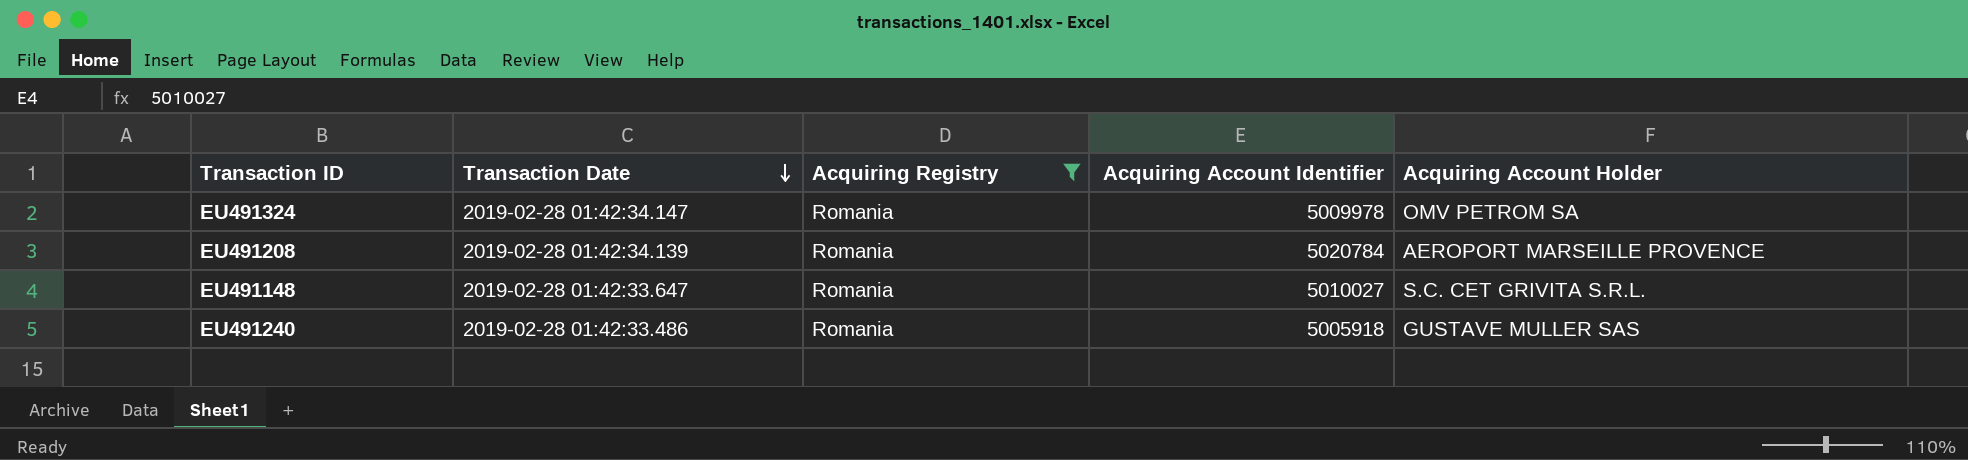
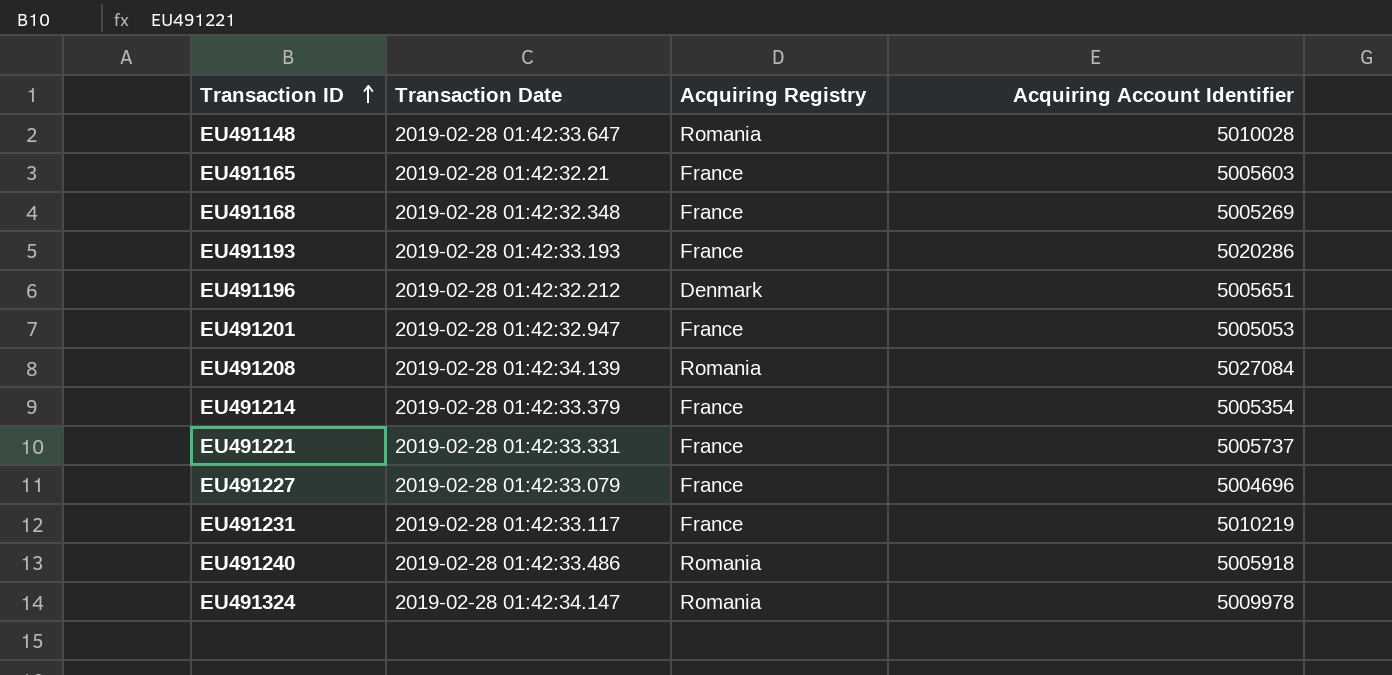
filter: Acquiring Registry = Romania -> none
row order: Transaction Date descending -> Transaction ID ascending
column Acquiring Account Holder | position: 5 -> none
EU491148 | Acquiring Account Identifier: 5010027 -> 5010028
EU491208 | Acquiring Account Identifier: 5020784 -> 5027084

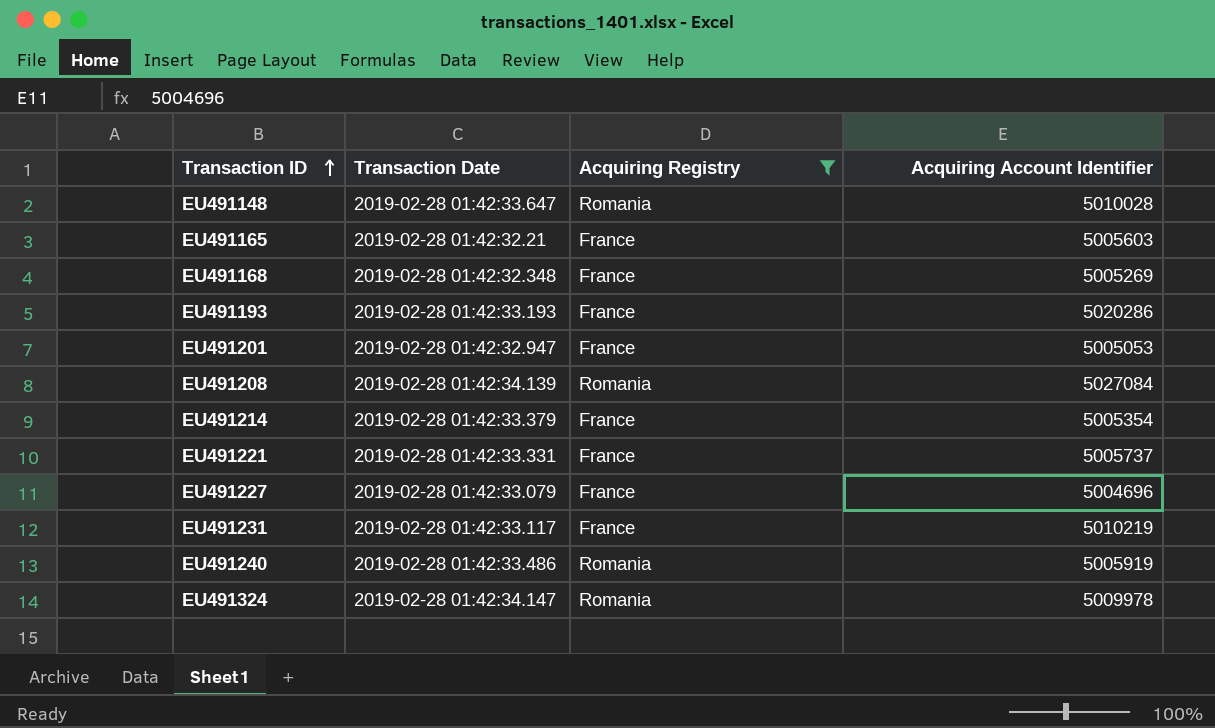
filter: none -> Acquiring Registry != Denmark
EU491240 | Acquiring Account Identifier: 5005918 -> 5005919

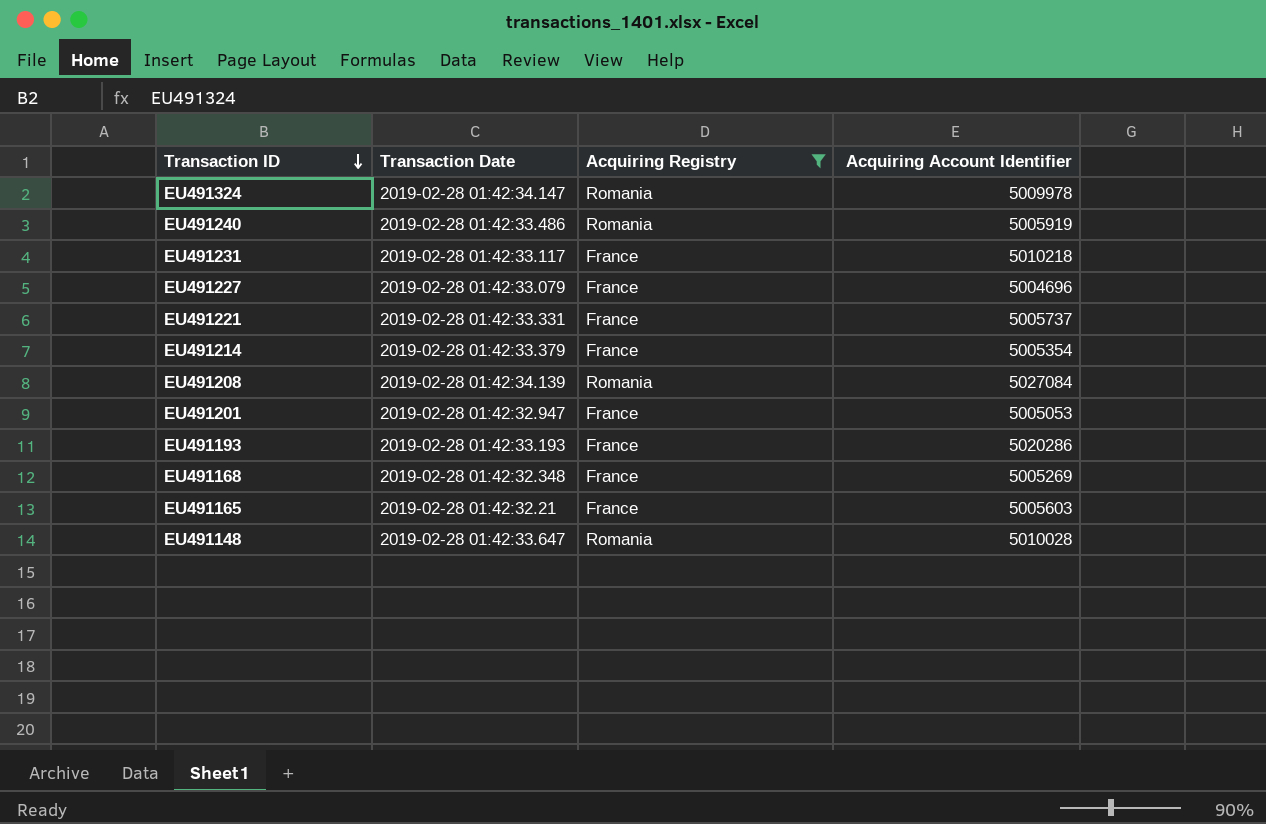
row order: Transaction ID ascending -> Transaction ID descending
EU491231 | Acquiring Account Identifier: 5010219 -> 5010218

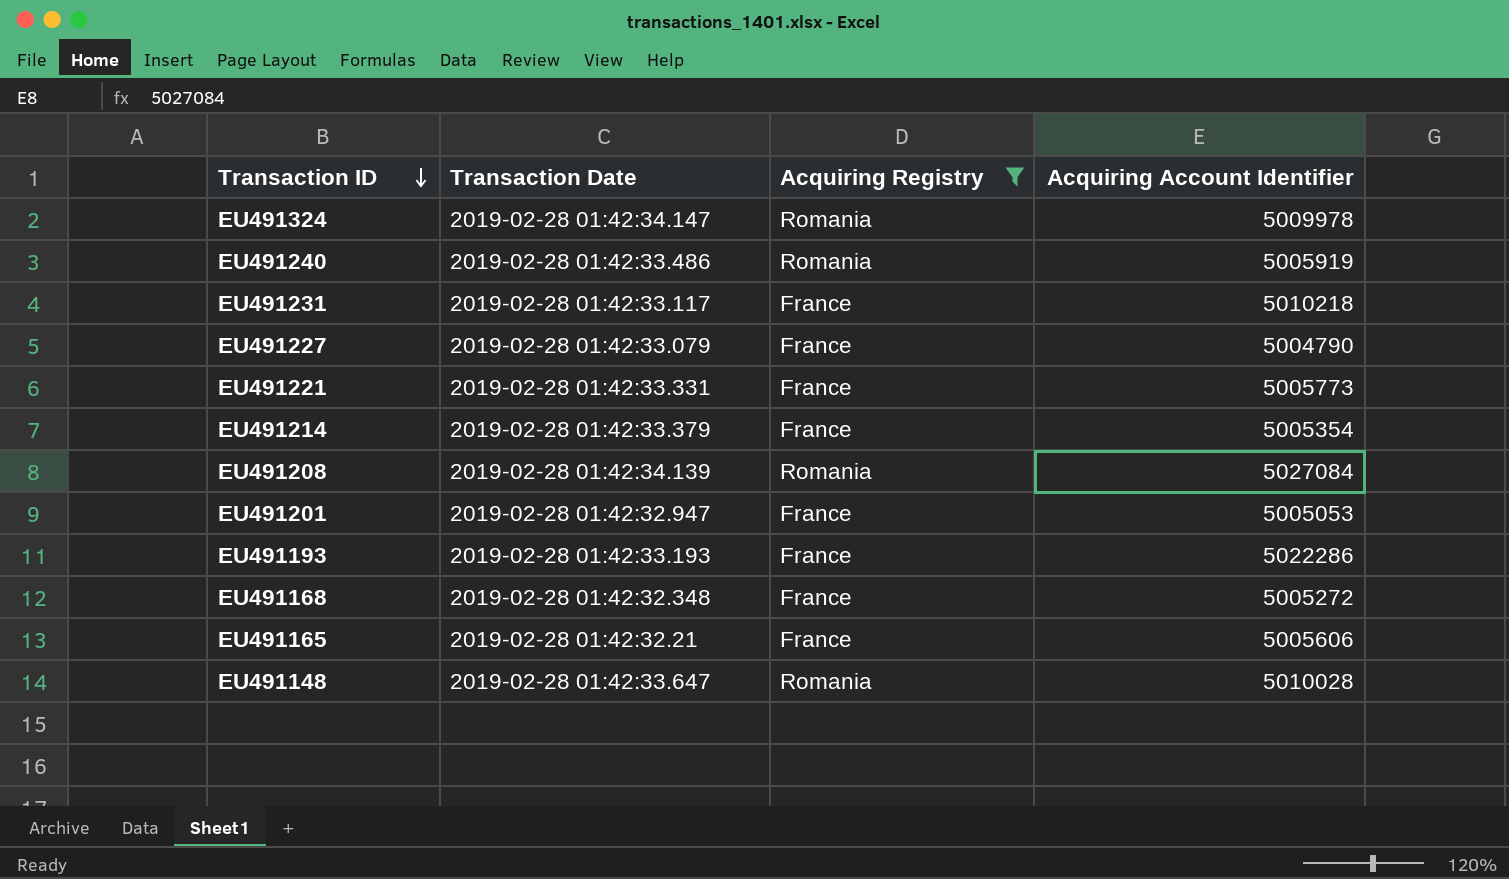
EU491227 | Acquiring Account Identifier: 5004696 -> 5004790
EU491221 | Acquiring Account Identifier: 5005737 -> 5005773
EU491193 | Acquiring Account Identifier: 5020286 -> 5022286
EU491168 | Acquiring Account Identifier: 5005269 -> 5005272
EU491165 | Acquiring Account Identifier: 5005603 -> 5005606

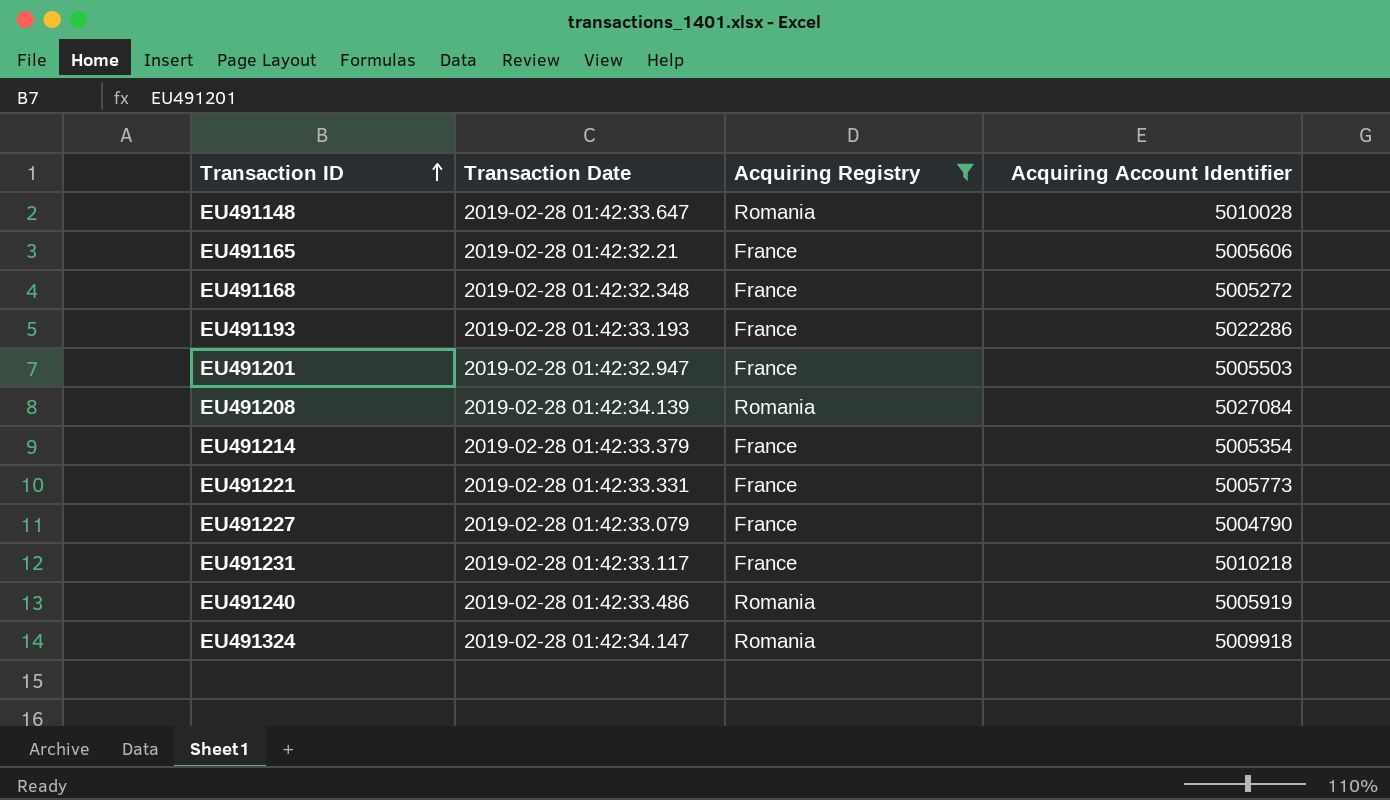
row order: Transaction ID descending -> Transaction ID ascending
EU491201 | Acquiring Account Identifier: 5005053 -> 5005503
EU491324 | Acquiring Account Identifier: 5009978 -> 5009918

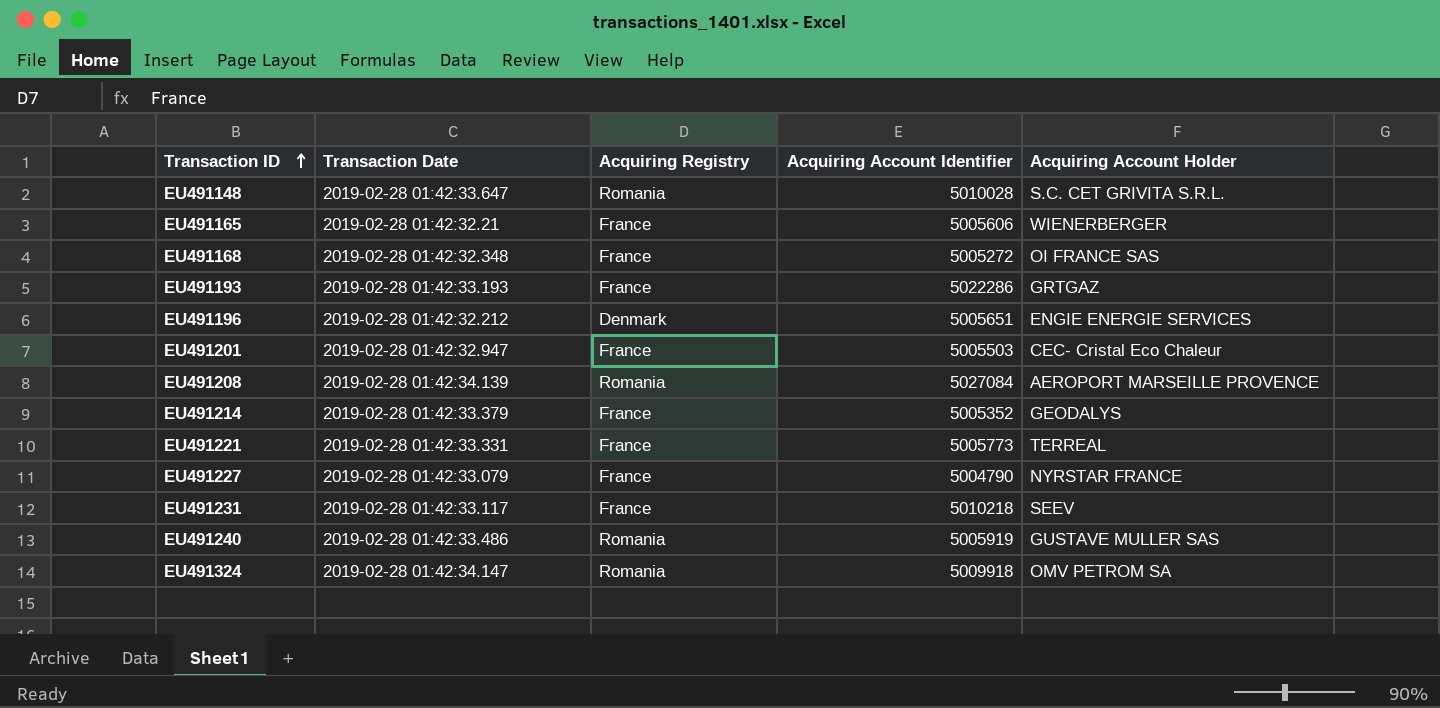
filter: Acquiring Registry != Denmark -> none
column Acquiring Account Holder | position: none -> 5
EU491214 | Acquiring Account Identifier: 5005354 -> 5005352

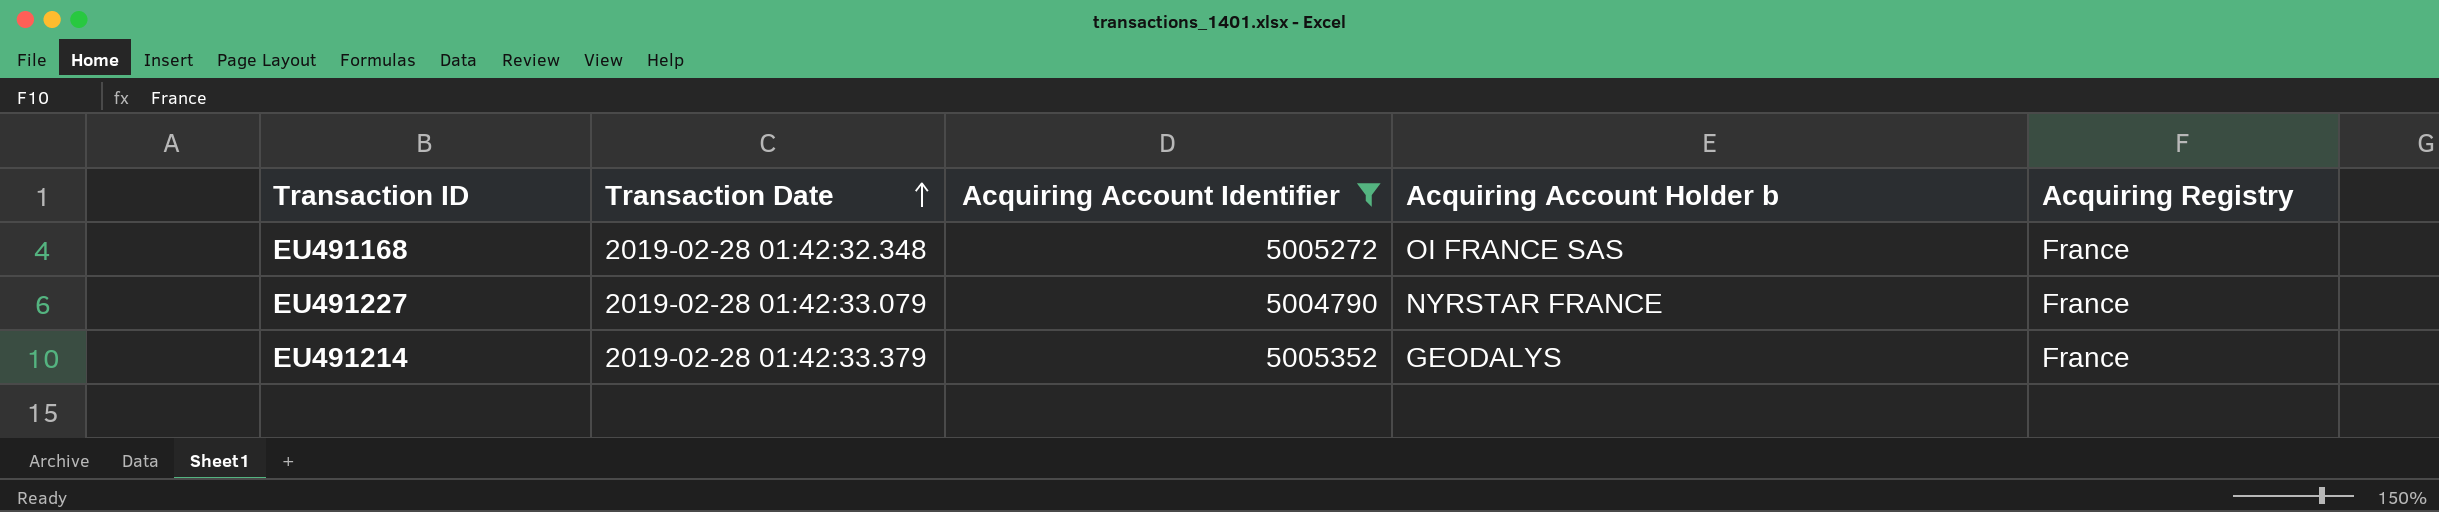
filter: none -> Acquiring Account Identifier <= 5005352
row order: Transaction ID ascending -> Transaction Date ascending
column name: Acquiring Account Holder -> Acquiring Account Holder b
column Acquiring Registry | position: 3 -> 5

